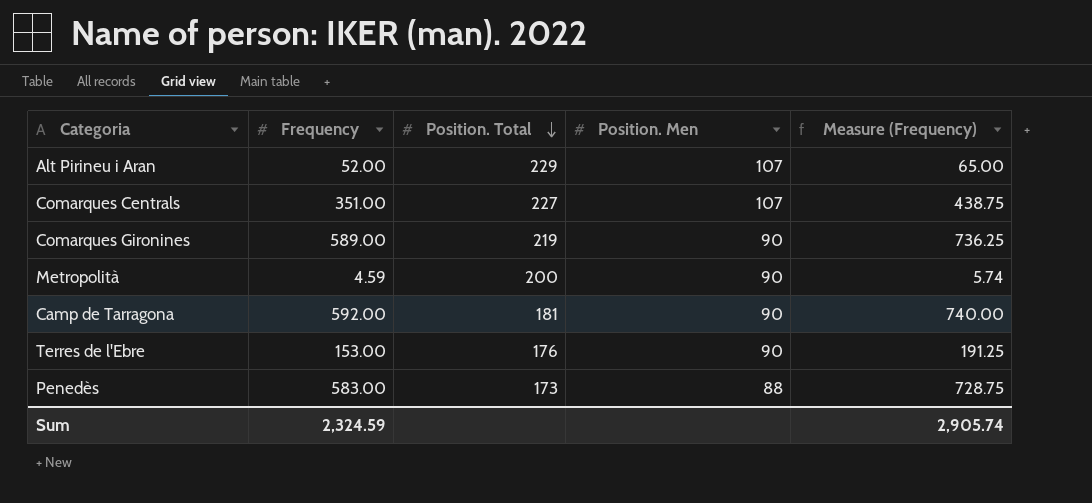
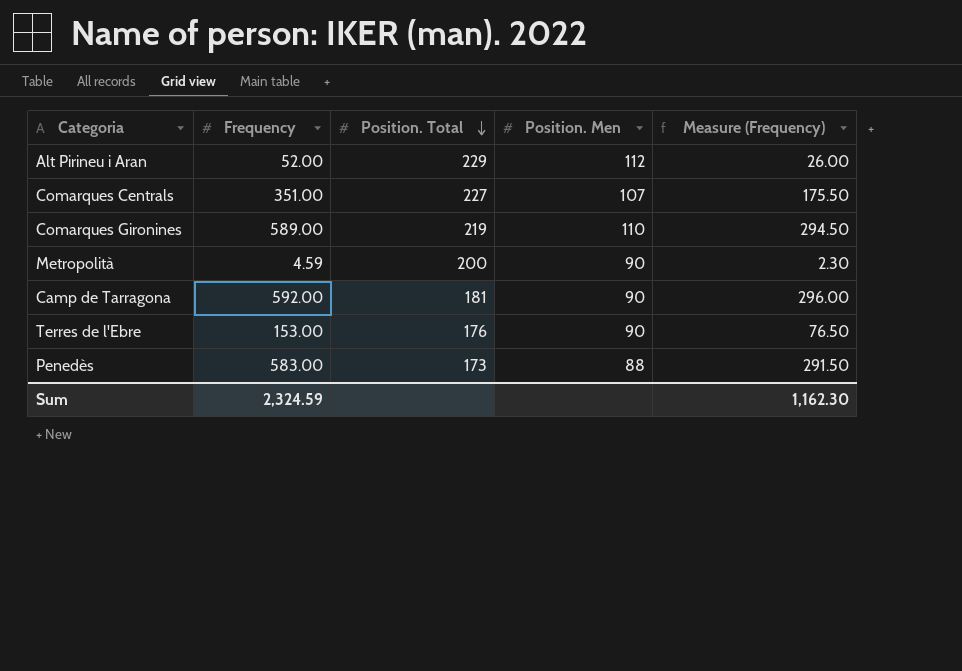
column Measure (Frequency) | formula: [Frequency] * 1.25 -> [Frequency] * 0.5
Alt Pirineu i Aran | Position. Men: 107 -> 112
Comarques Gironines | Position. Men: 90 -> 110
Sum | Measure (Frequency): 2,905.74 -> 1,162.30

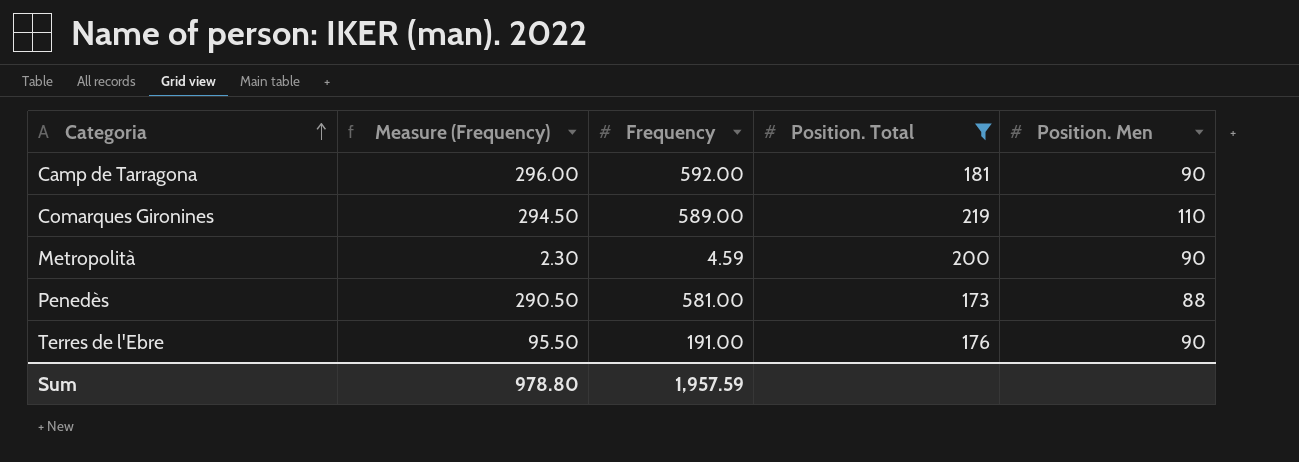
filter: none -> Position. Total <= 219
row order: Position. Total descending -> Categoria ascending
column Measure (Frequency) | position: 5 -> 2
Penedès | Measure (Frequency): 291.50 -> 290.50
Penedès | Frequency: 583.00 -> 581.00
Terres de l'Ebre | Measure (Frequency): 76.50 -> 95.50
Terres de l'Ebre | Frequency: 153.00 -> 191.00
Sum | Measure (Frequency): 1,162.30 -> 978.80
Sum | Frequency: 2,324.59 -> 1,957.59

